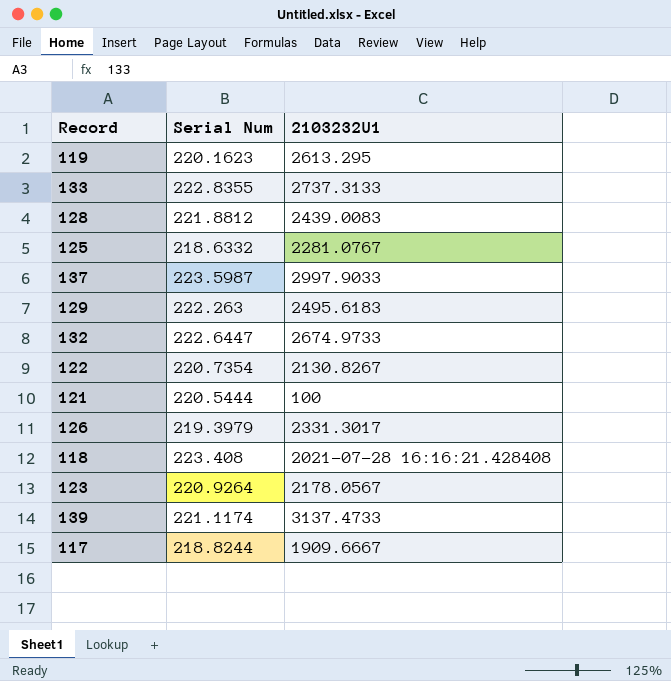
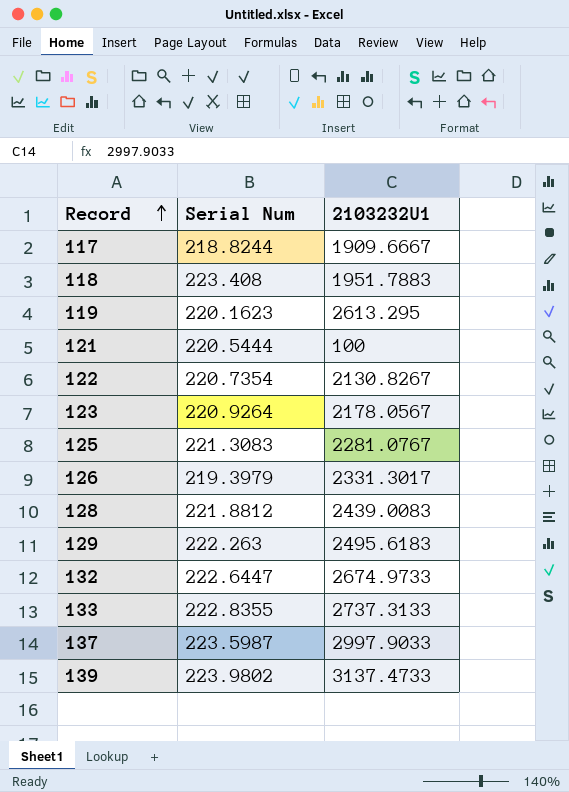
row order: none -> Record ascending
118 | 2103232U1: 2021-07-28 16:16:21.428408 -> 1951.7883
125 | Serial Num: 218.6332 -> 221.3083
139 | Serial Num: 221.1174 -> 223.9802

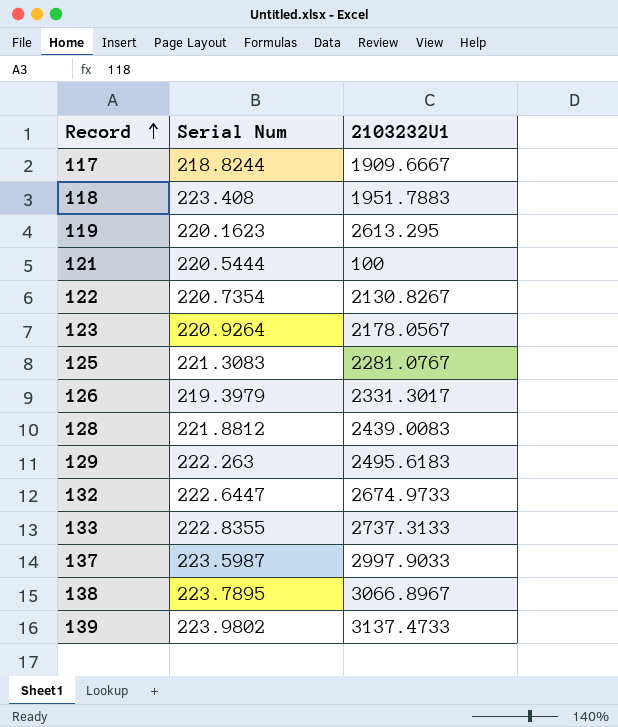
row 138: none -> 223.7895 | 3066.8967

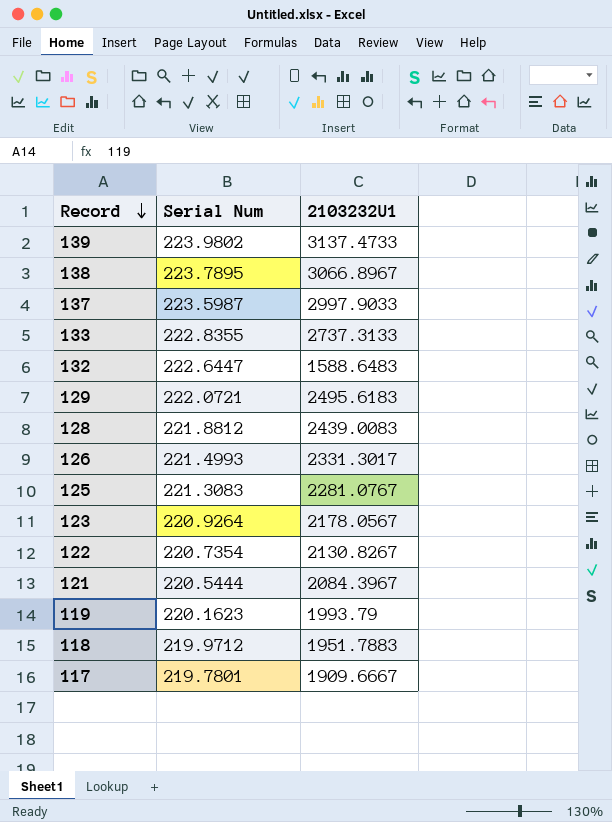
row order: Record ascending -> Record descending
132 | 2103232U1: 2674.9733 -> 1588.6483
129 | Serial Num: 222.263 -> 222.0721
126 | Serial Num: 219.3979 -> 221.4993
121 | 2103232U1: 100 -> 2084.3967
119 | 2103232U1: 2613.295 -> 1993.79
118 | Serial Num: 223.408 -> 219.9712
117 | Serial Num: 218.8244 -> 219.7801

